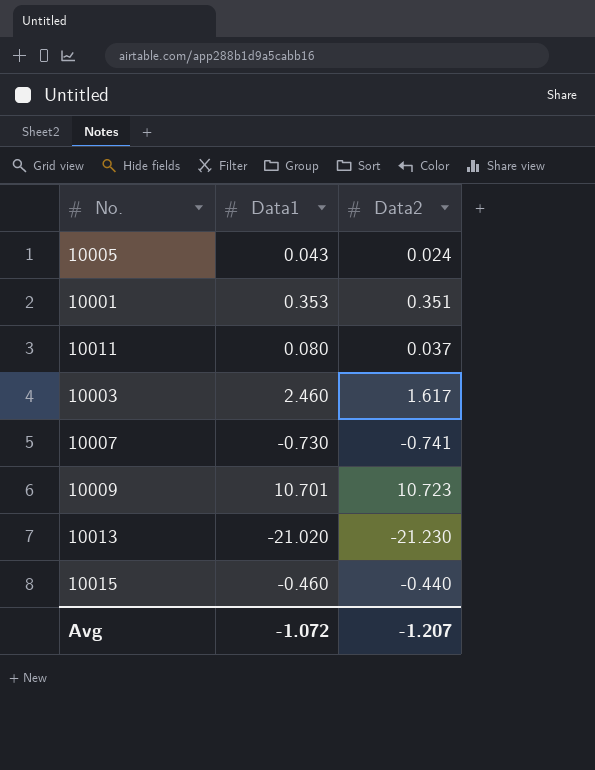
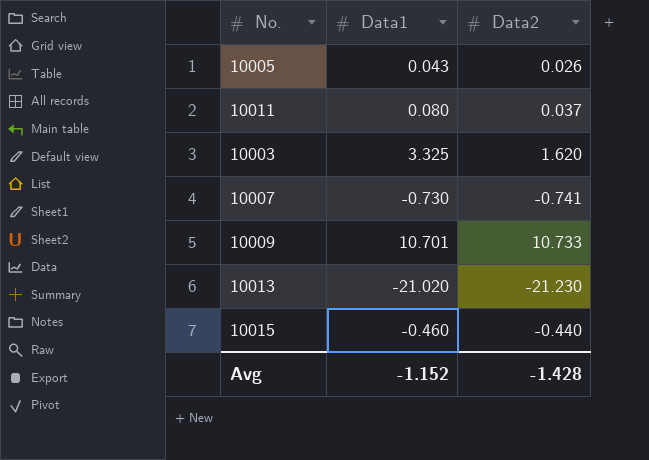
row 10001: 0.353 | 0.351 -> none
10005 | Data2: 0.024 -> 0.026
10003 | Data1: 2.460 -> 3.325
10003 | Data2: 1.617 -> 1.620
10009 | Data2: 10.723 -> 10.733
Avg | Data1: -1.072 -> -1.152
Avg | Data2: -1.207 -> -1.428

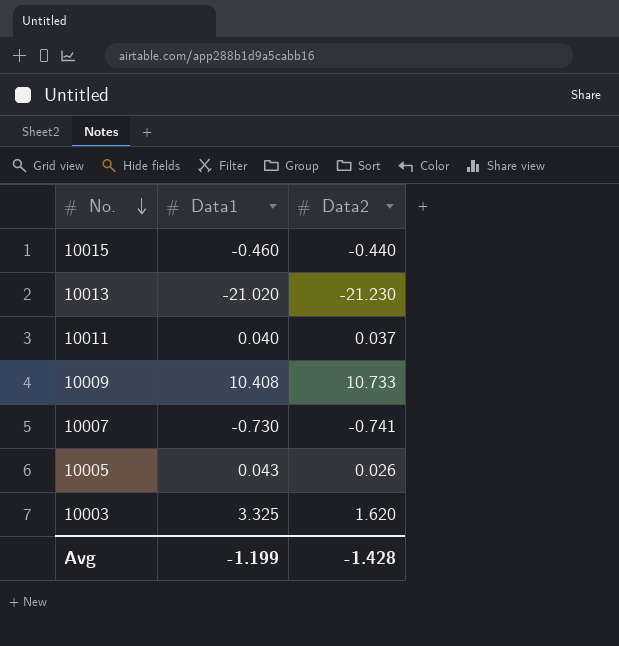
row order: none -> No. descending
10011 | Data1: 0.080 -> 0.040
10009 | Data1: 10.701 -> 10.408
Avg | Data1: -1.152 -> -1.199

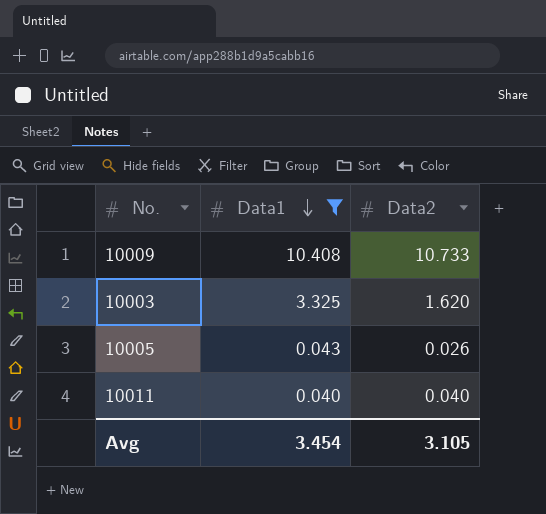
filter: none -> Data1 >= 0.040
row order: No. descending -> Data1 descending
10011 | Data2: 0.037 -> 0.040
Avg | Data1: -1.199 -> 3.454
Avg | Data2: -1.428 -> 3.105

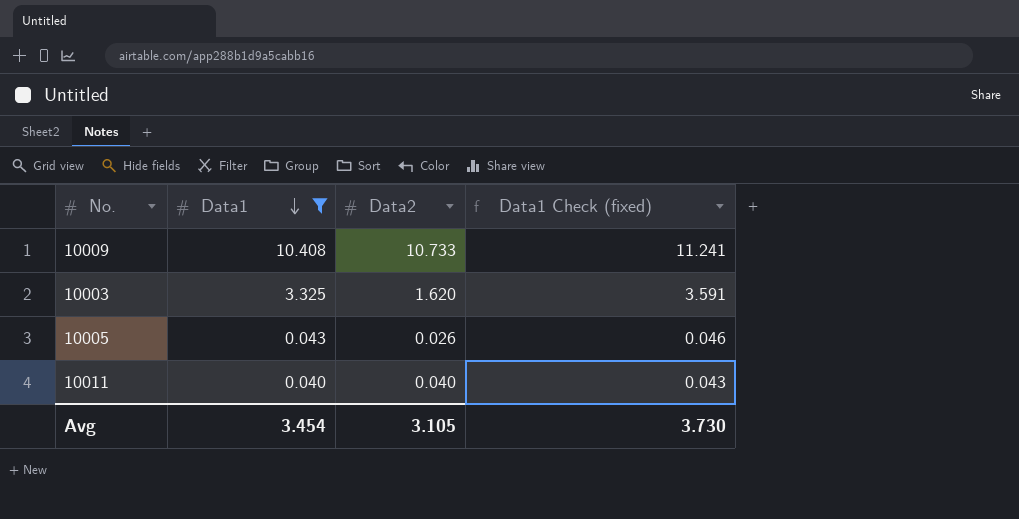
column Data1 Check (fixed) | formula: none -> [Data1] * 1.08

